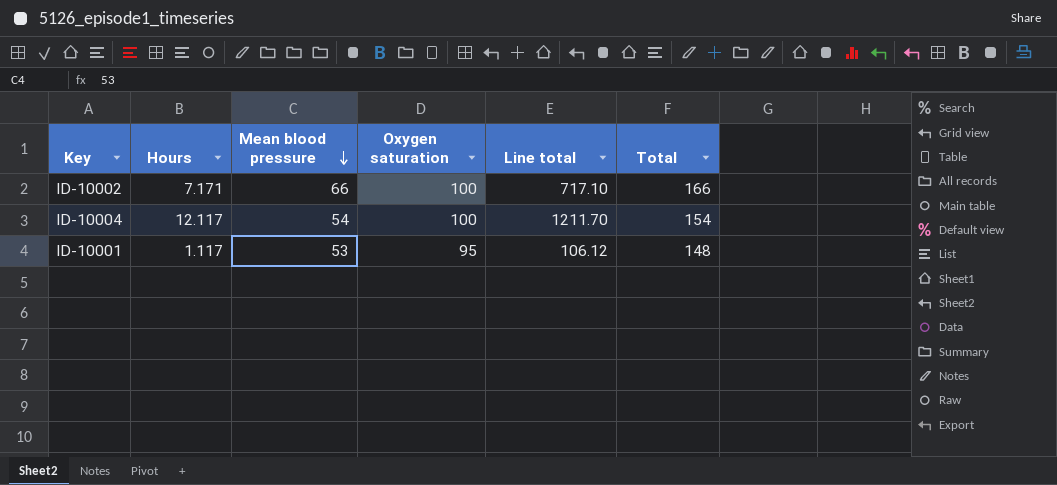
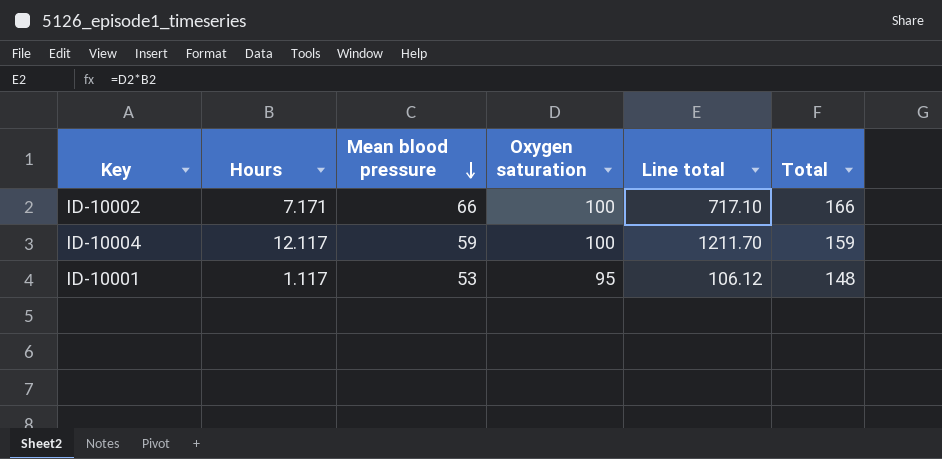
ID-10004 | Mean blood pressure: 54 -> 59
ID-10004 | Total: 154 -> 159

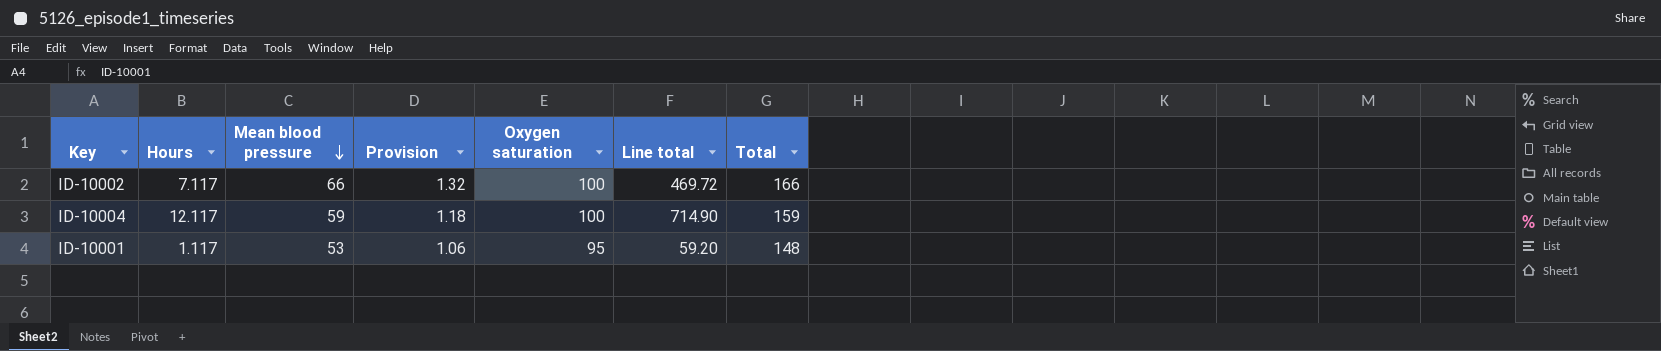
column Provision | formula: none -> [Mean blood pressure] * 0.02
column Line total | formula: [Hours] * [Oxygen saturation] -> [Hours] * [Mean blood pressure]
ID-10002 | Hours: 7.171 -> 7.117

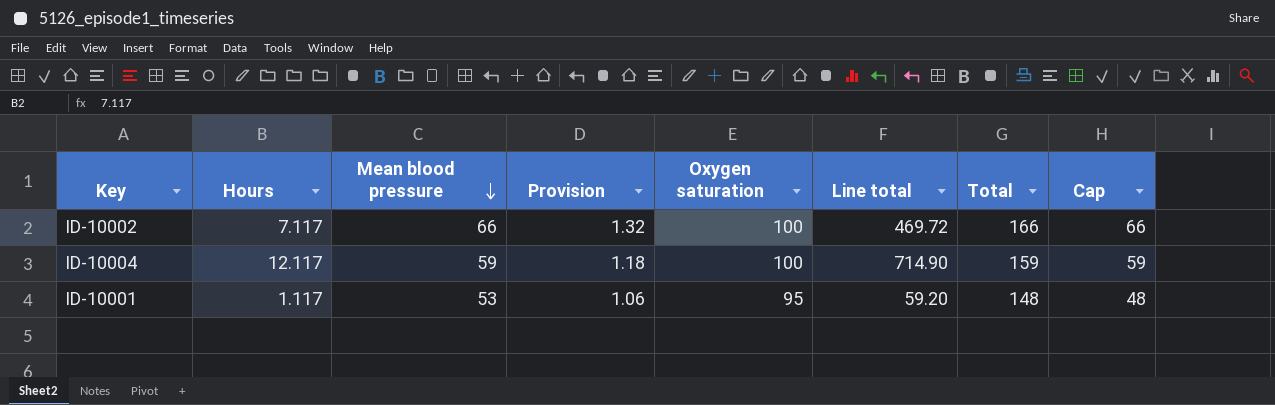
column Cap | formula: none -> [Total] - 100

